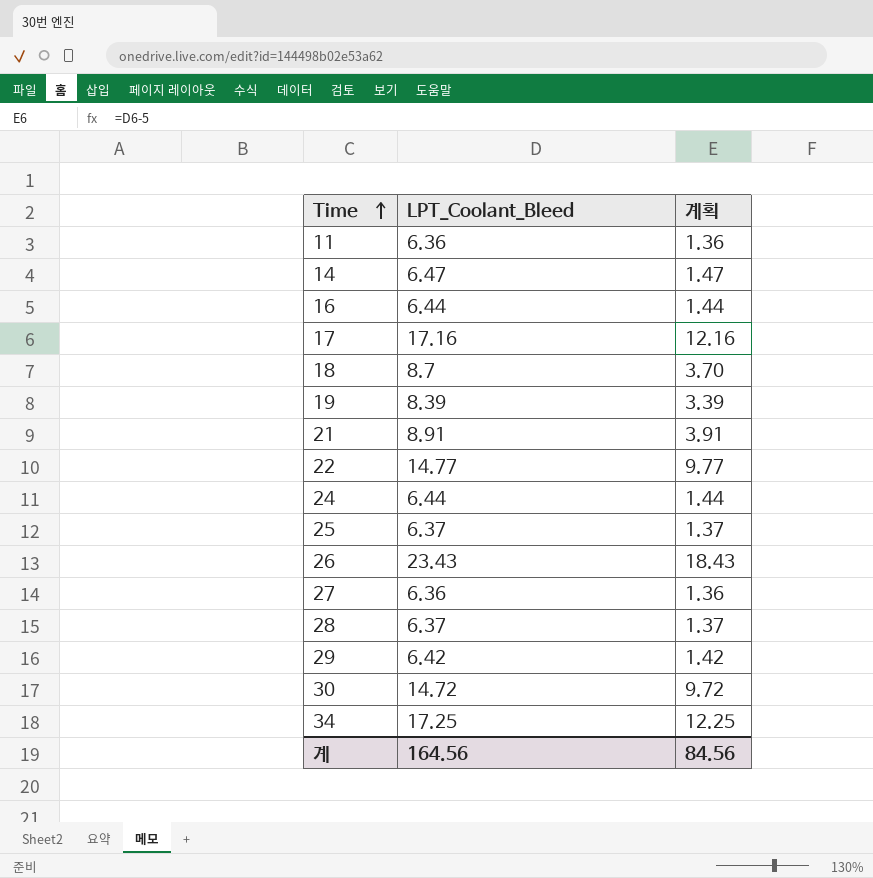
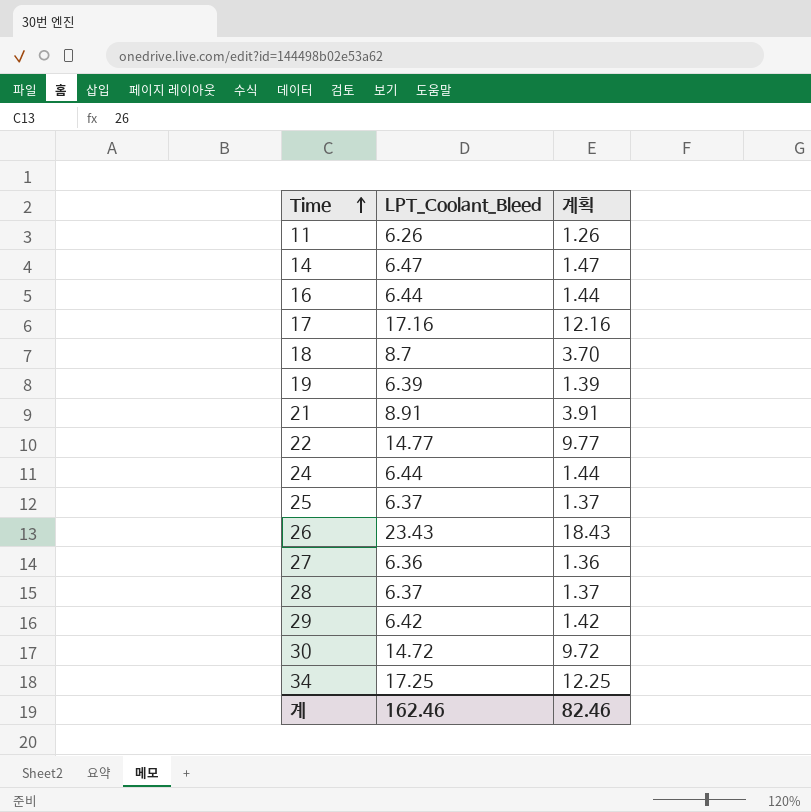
11 | LPT_Coolant_Bleed: 6.36 -> 6.26
11 | 계획: 1.36 -> 1.26
19 | LPT_Coolant_Bleed: 8.39 -> 6.39
19 | 계획: 3.39 -> 1.39
계 | LPT_Coolant_Bleed: 164.56 -> 162.46
계 | 계획: 84.56 -> 82.46

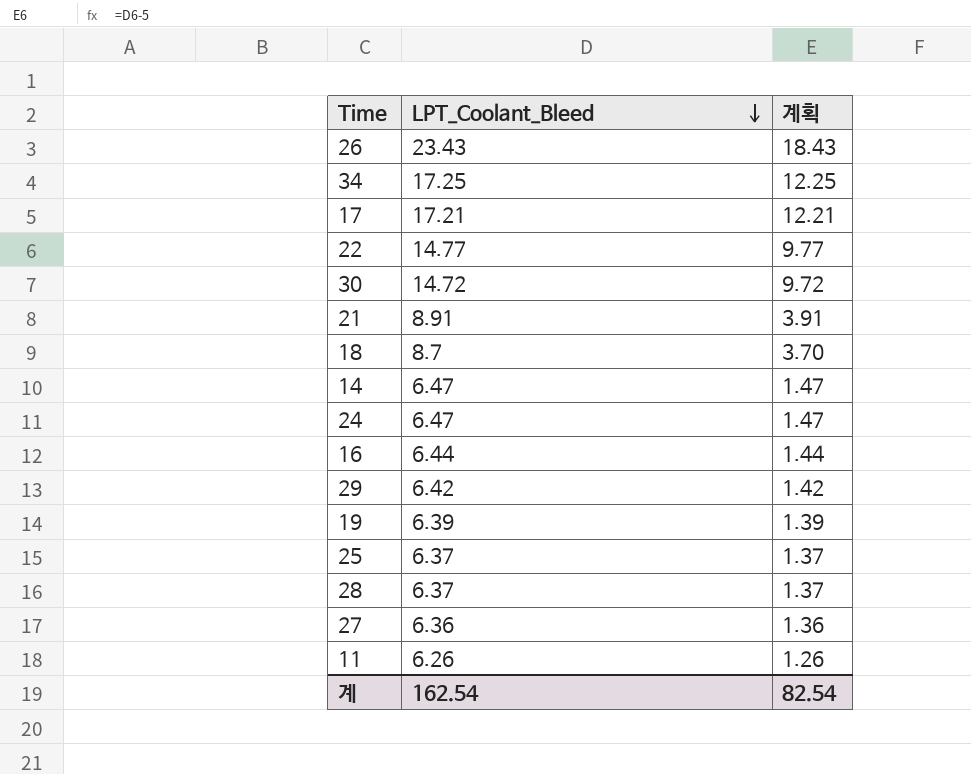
row order: Time ascending -> LPT_Coolant_Bleed descending
17 | LPT_Coolant_Bleed: 17.16 -> 17.21
17 | 계획: 12.16 -> 12.21
24 | LPT_Coolant_Bleed: 6.44 -> 6.47
24 | 계획: 1.44 -> 1.47
계 | LPT_Coolant_Bleed: 162.46 -> 162.54
계 | 계획: 82.46 -> 82.54

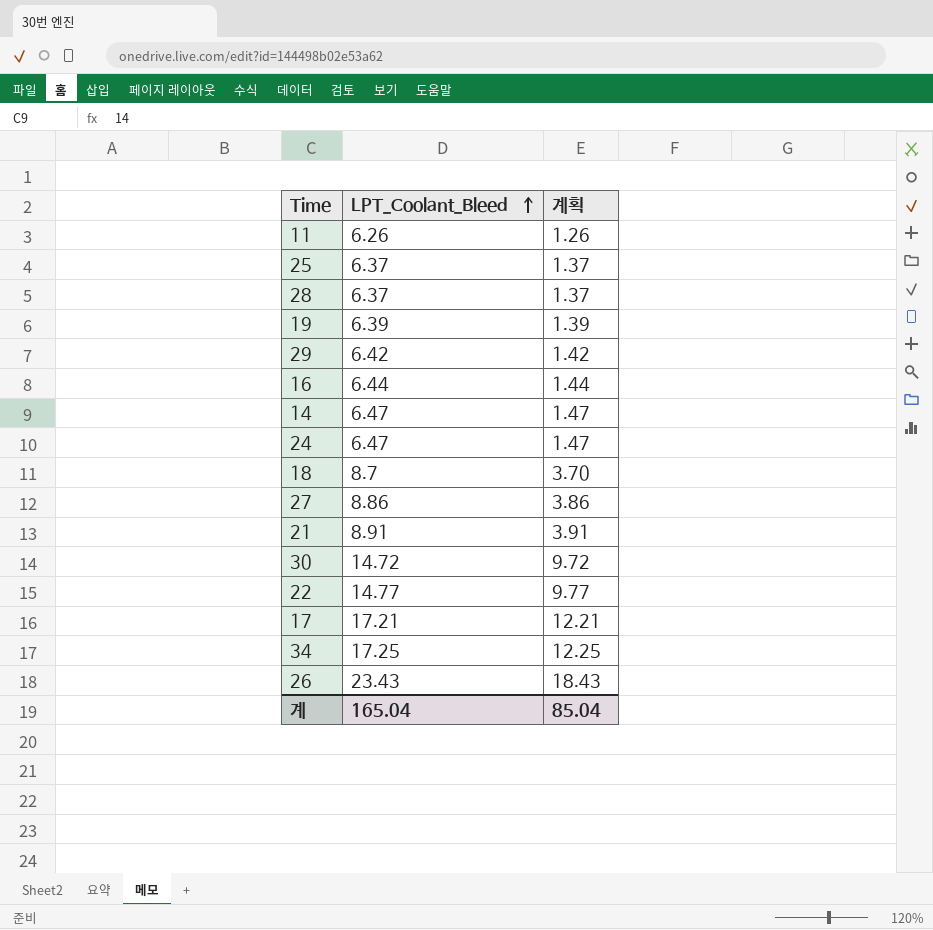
row order: LPT_Coolant_Bleed descending -> LPT_Coolant_Bleed ascending
27 | LPT_Coolant_Bleed: 6.36 -> 8.86
27 | 계획: 1.36 -> 3.86
계 | LPT_Coolant_Bleed: 162.54 -> 165.04
계 | 계획: 82.54 -> 85.04

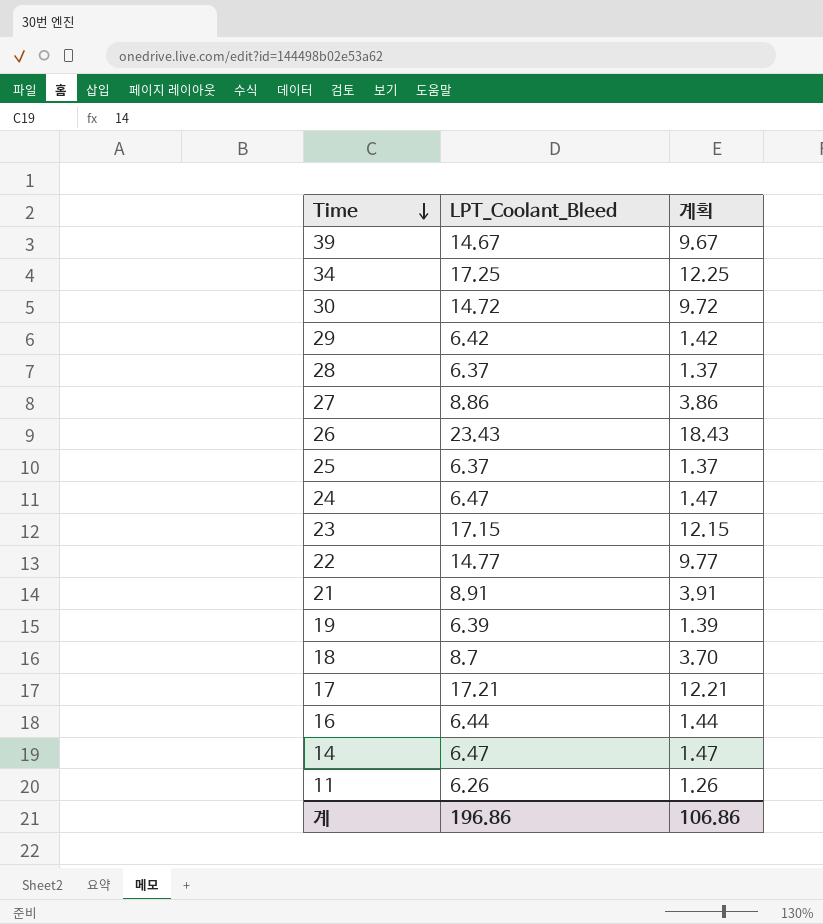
row order: LPT_Coolant_Bleed ascending -> Time descending
row 39: none -> 14.67 | 9.67
row 23: none -> 17.15 | 12.15
계 | LPT_Coolant_Bleed: 165.04 -> 196.86
계 | 계획: 85.04 -> 106.86

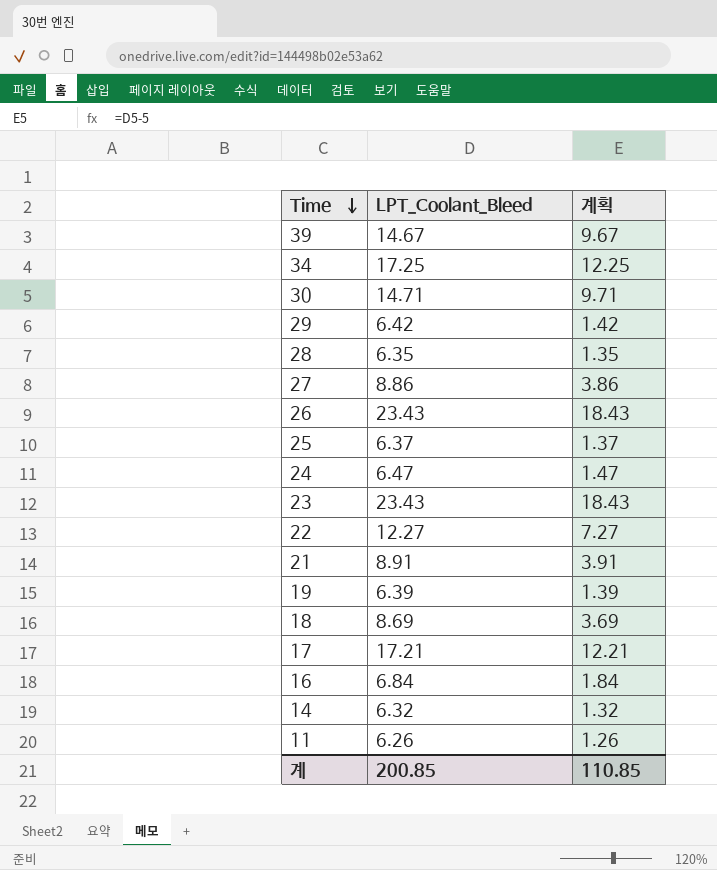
30 | LPT_Coolant_Bleed: 14.72 -> 14.71
30 | 계획: 9.72 -> 9.71
28 | LPT_Coolant_Bleed: 6.37 -> 6.35
28 | 계획: 1.37 -> 1.35
23 | LPT_Coolant_Bleed: 17.15 -> 23.43
23 | 계획: 12.15 -> 18.43
22 | LPT_Coolant_Bleed: 14.77 -> 12.27
22 | 계획: 9.77 -> 7.27
18 | LPT_Coolant_Bleed: 8.7 -> 8.69
18 | 계획: 3.70 -> 3.69
16 | LPT_Coolant_Bleed: 6.44 -> 6.84
16 | 계획: 1.44 -> 1.84
14 | LPT_Coolant_Bleed: 6.47 -> 6.32
14 | 계획: 1.47 -> 1.32
계 | LPT_Coolant_Bleed: 196.86 -> 200.85
계 | 계획: 106.86 -> 110.85

